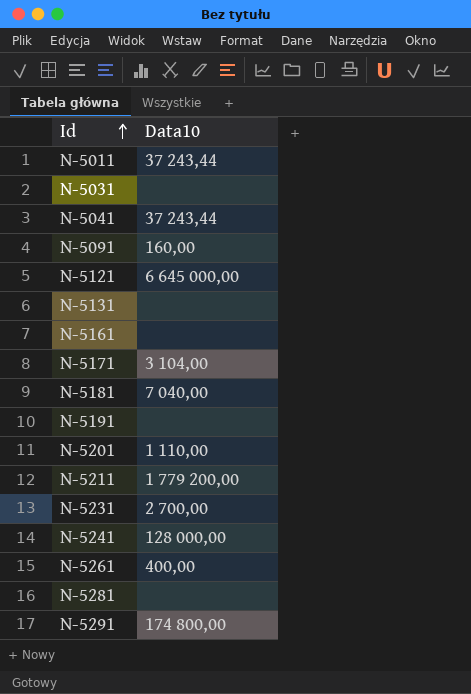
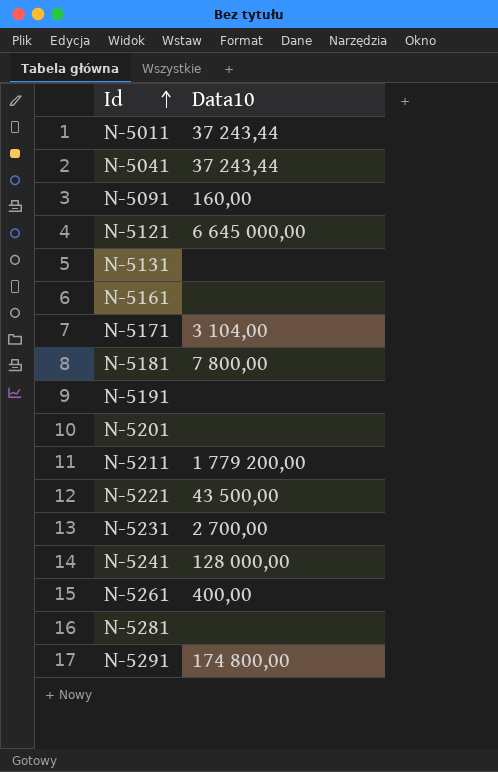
row N-5031: none -> none
N-5181 | Data10: 7 040,00 -> 7 800,00
N-5201 | Data10: 1 110,00 -> none
row N-5221: none -> 43 500,00

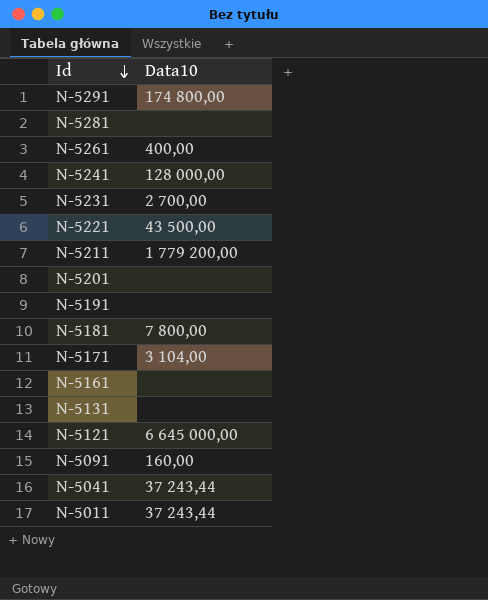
row order: Id ascending -> Id descending

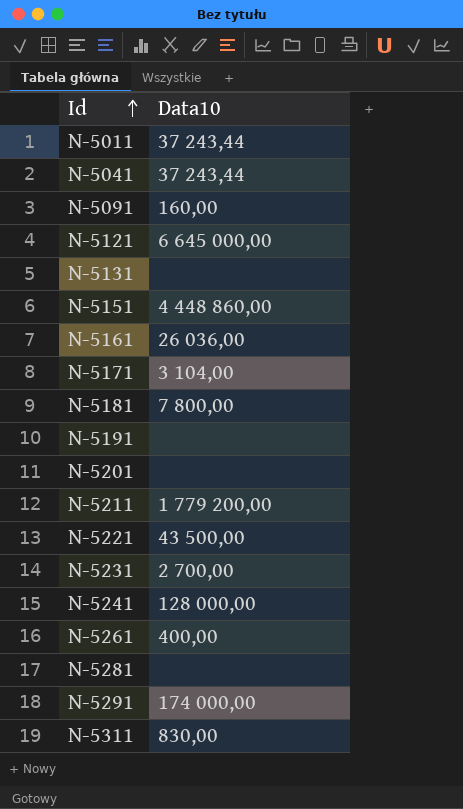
row order: Id descending -> Id ascending
row N-5151: none -> 4 448 860,00
N-5161 | Data10: none -> 26 036,00
N-5291 | Data10: 174 800,00 -> 174 000,00
row N-5311: none -> 830,00

